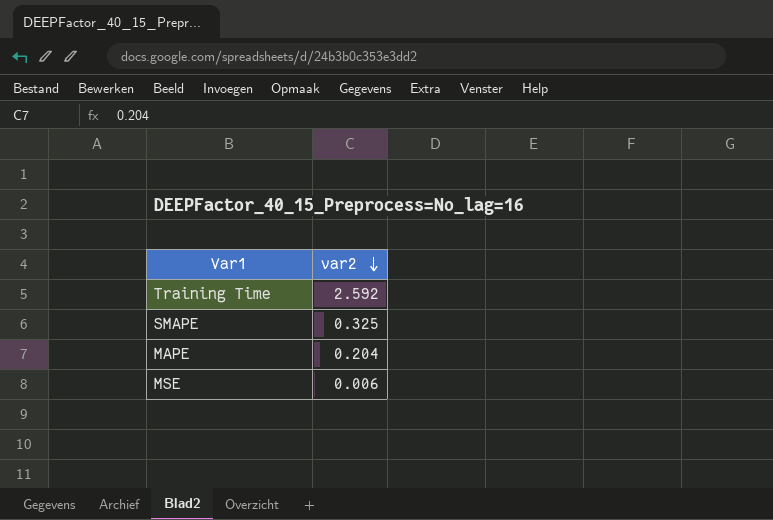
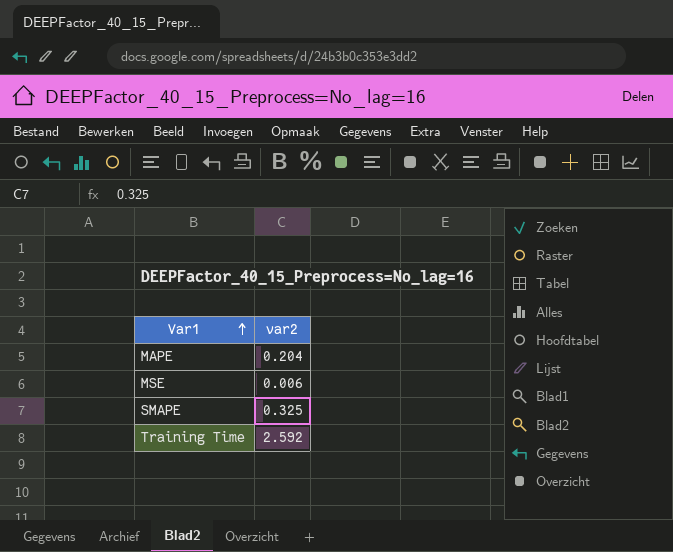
row order: var2 descending -> Var1 ascending

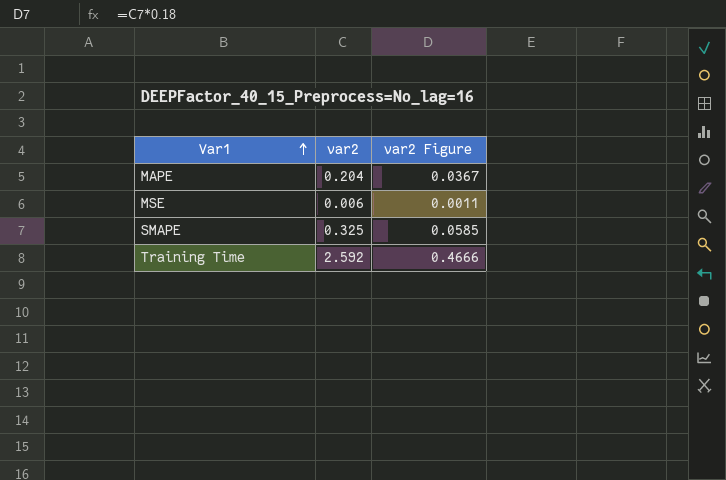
column var2 Figure | formula: none -> [var2] * 0.18

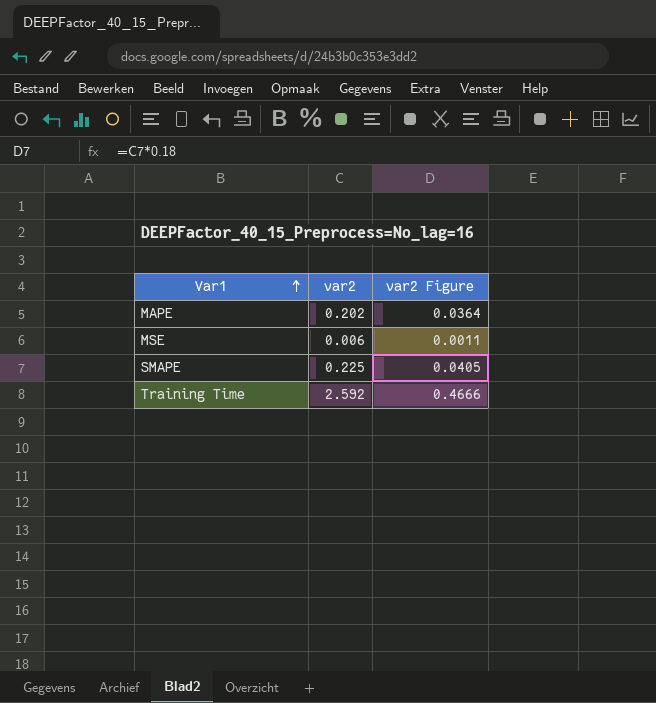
MAPE | var2: 0.204 -> 0.202
MAPE | var2 Figure: 0.0367 -> 0.0364
SMAPE | var2: 0.325 -> 0.225
SMAPE | var2 Figure: 0.0585 -> 0.0405

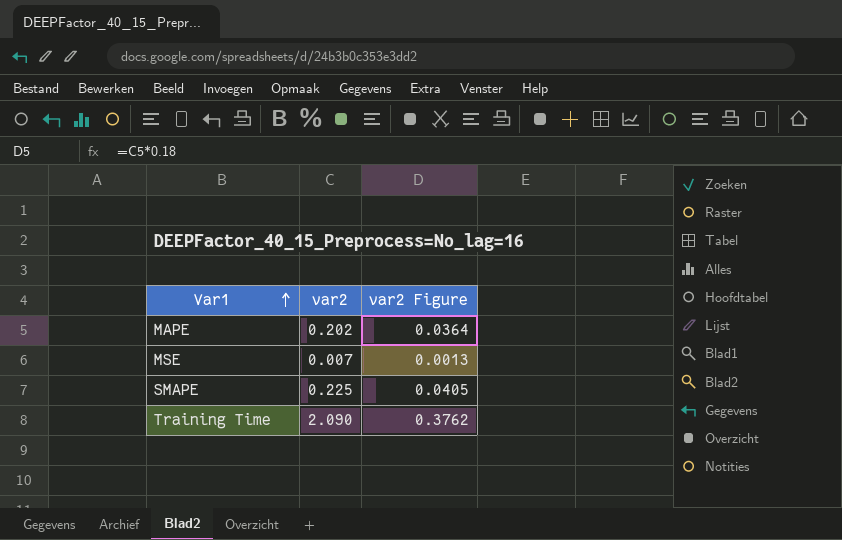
MSE | var2: 0.006 -> 0.007
MSE | var2 Figure: 0.0011 -> 0.0013
Training Time | var2: 2.592 -> 2.090
Training Time | var2 Figure: 0.4666 -> 0.3762

